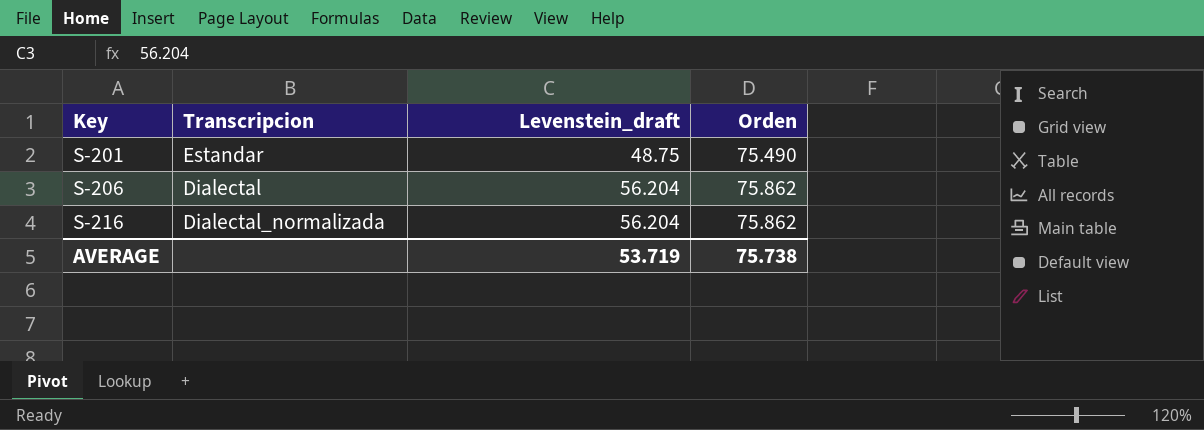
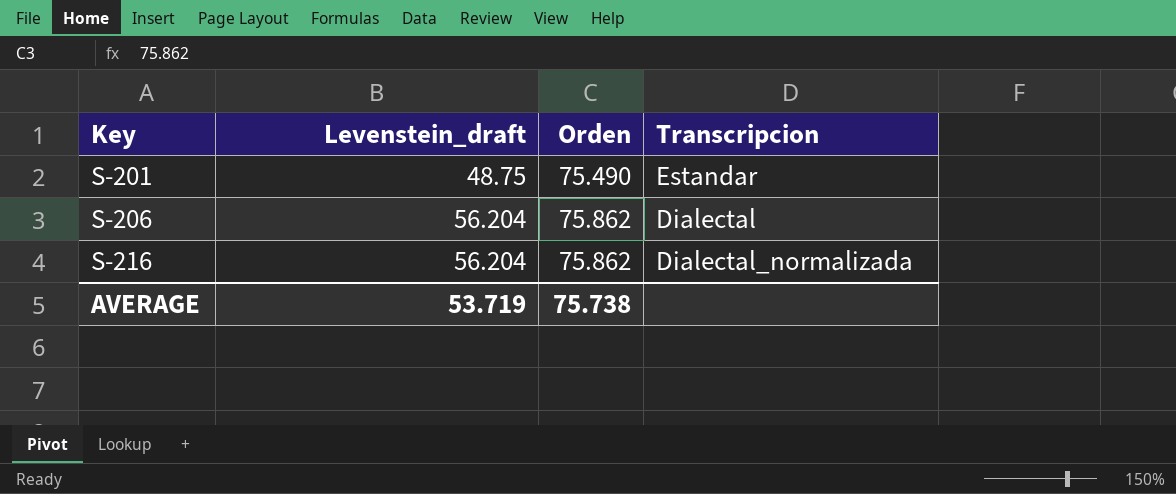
column Transcripcion | position: 2 -> 4

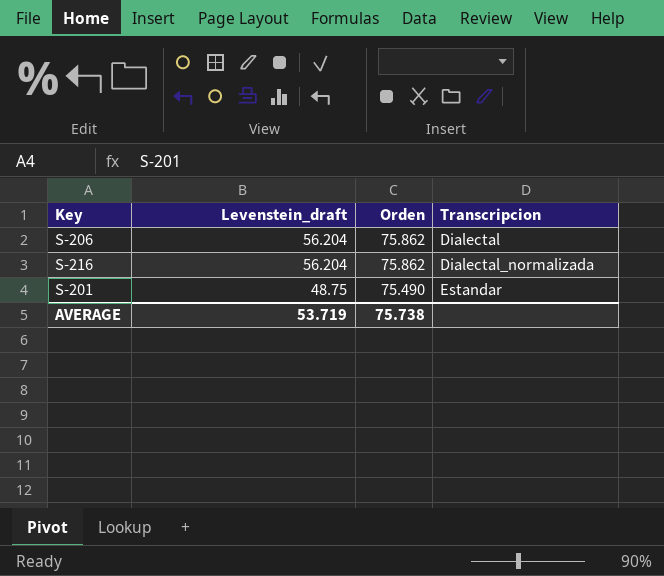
row order: Key ascending -> Levenstein_draft descending

